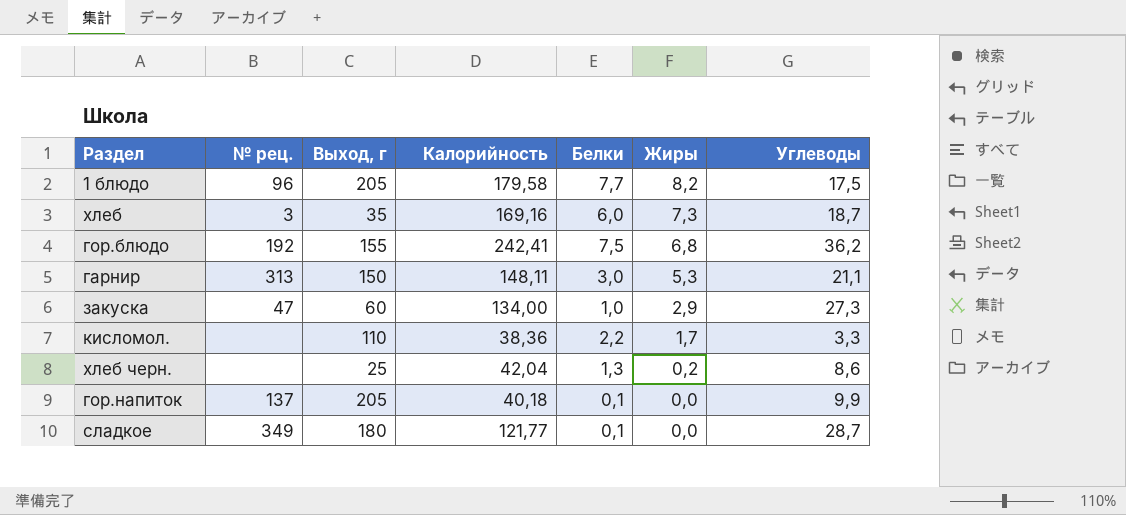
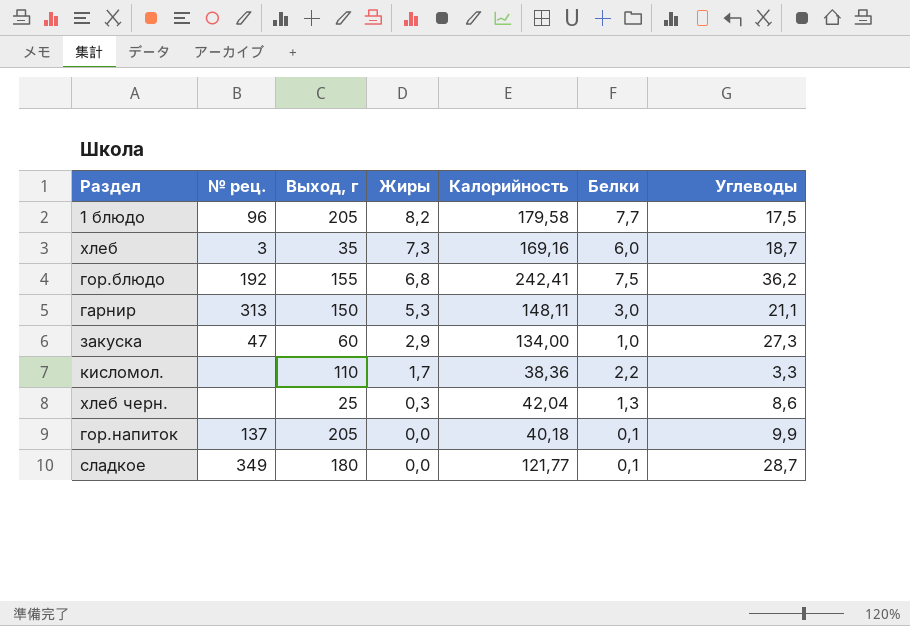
column Жиры | position: 6 -> 4
хлеб черн. | Жиры: 0,2 -> 0,3

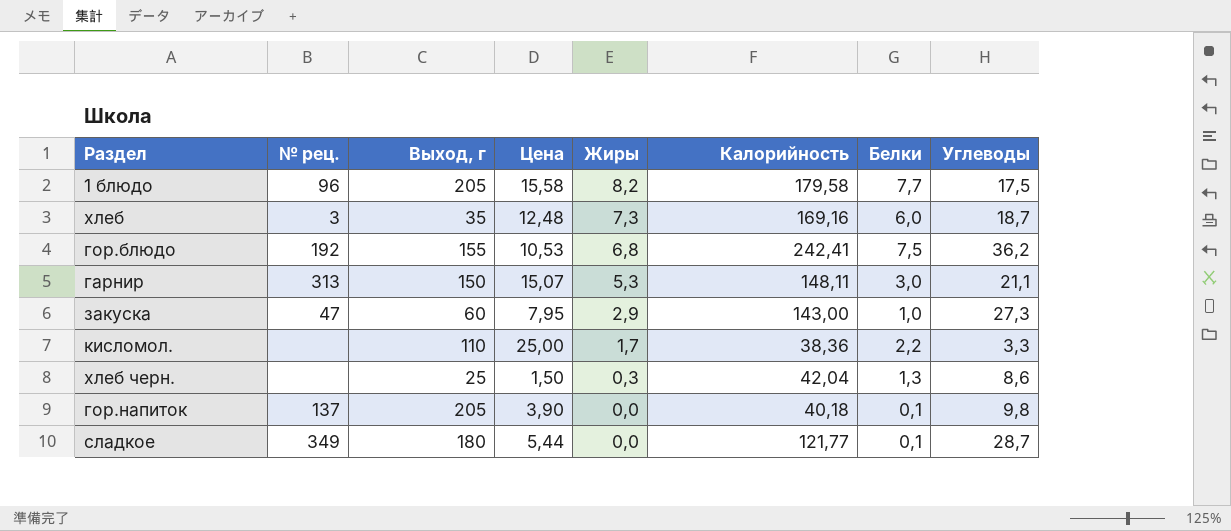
column Цена | position: none -> 4
закуска | Калорийность: 134,00 -> 143,00
гор.напиток | Углеводы: 9,9 -> 9,8

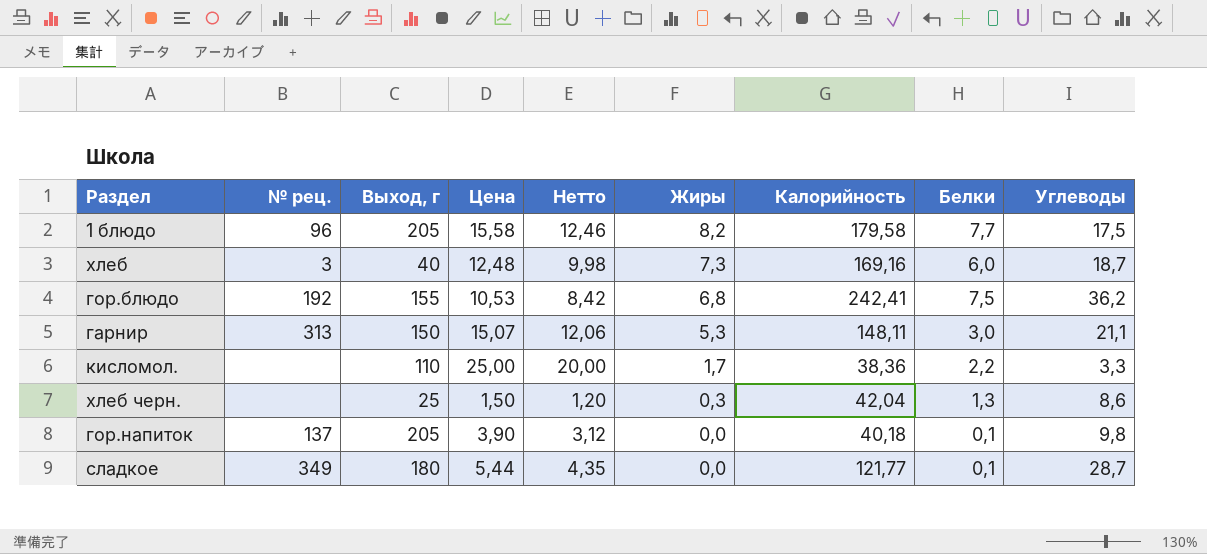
column Нетто | formula: none -> [Цена] * 0,8
row закуска: 47 | 60 | 7,95 | 2,9 | 143,00 | 1,0 | 27,3 -> none
хлеб | Выход, г: 35 -> 40

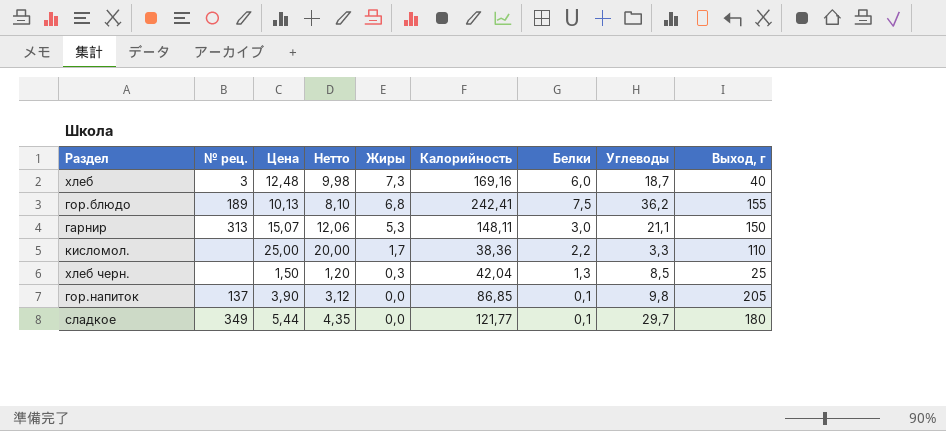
column Выход, г | position: 3 -> 9
row 1 блюдо: 96 | 205 | 15,58 | 12,46 | 8,2 | 179,58 | 7,7 | 17,5 -> none
гор.блюдо | № рец.: 192 -> 189
гор.блюдо | Цена: 10,53 -> 10,13
гор.блюдо | Нетто: 8,42 -> 8,10
хлеб черн. | Углеводы: 8,6 -> 8,5
гор.напиток | Калорийность: 40,18 -> 86,85
сладкое | Углеводы: 28,7 -> 29,7

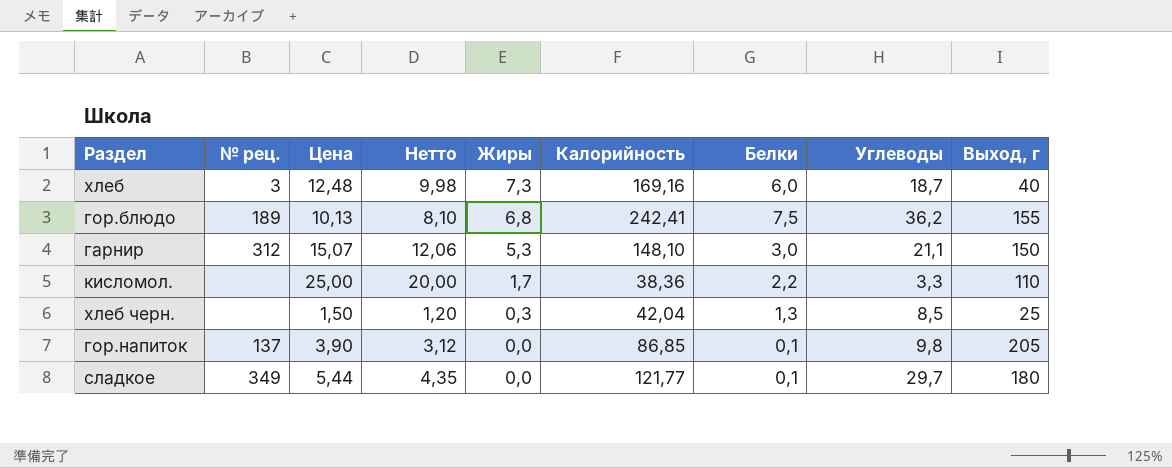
гарнир | № рец.: 313 -> 312
гарнир | Калорийность: 148,11 -> 148,10

